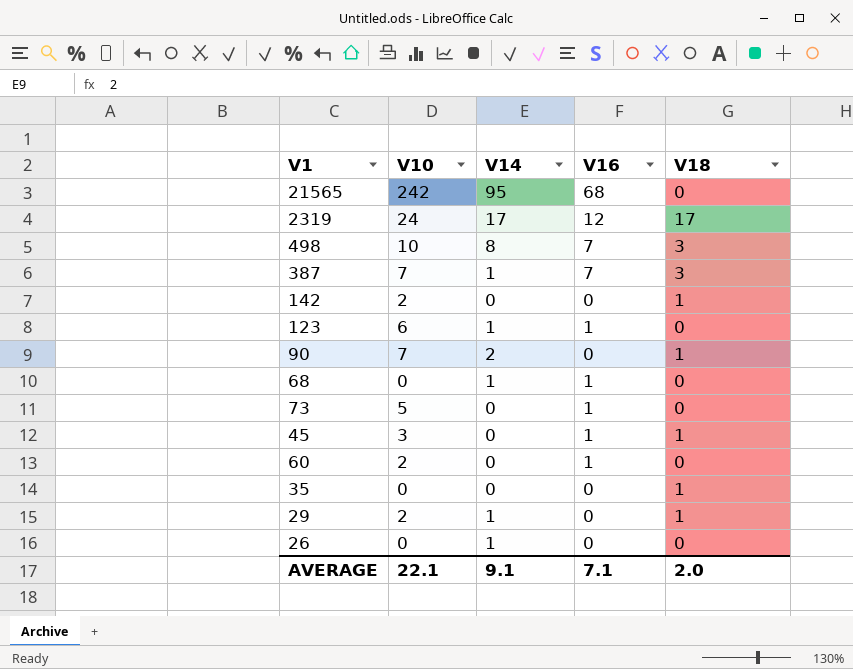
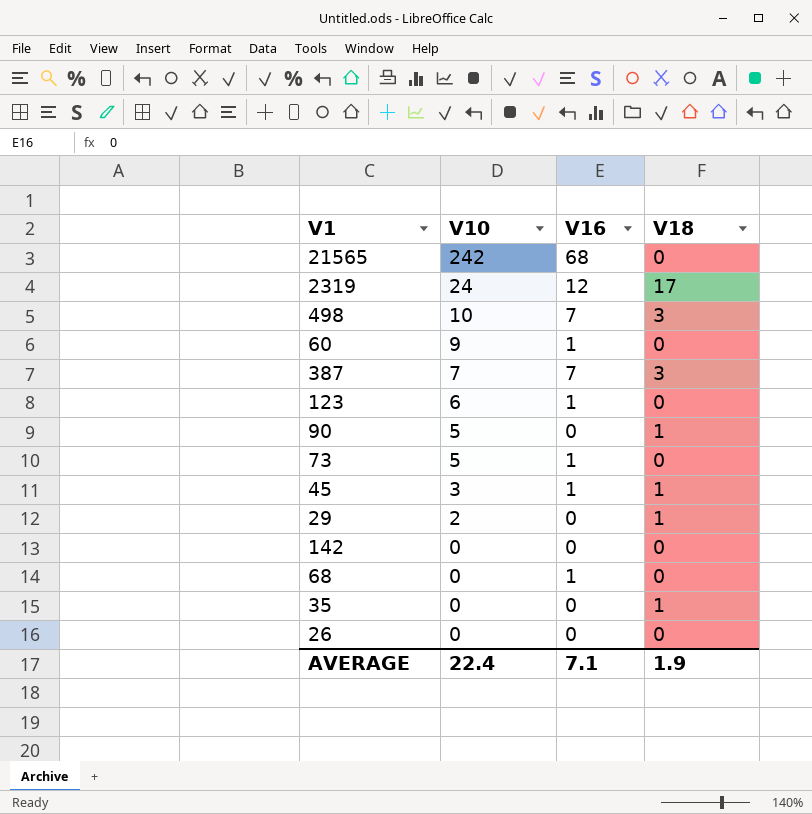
row order: none -> V10 descending
column V14 | position: 3 -> none
60 | V10: 2 -> 9
90 | V10: 7 -> 5
142 | V10: 2 -> 0
142 | V18: 1 -> 0
AVERAGE | V10: 22.1 -> 22.4
AVERAGE | V18: 2.0 -> 1.9

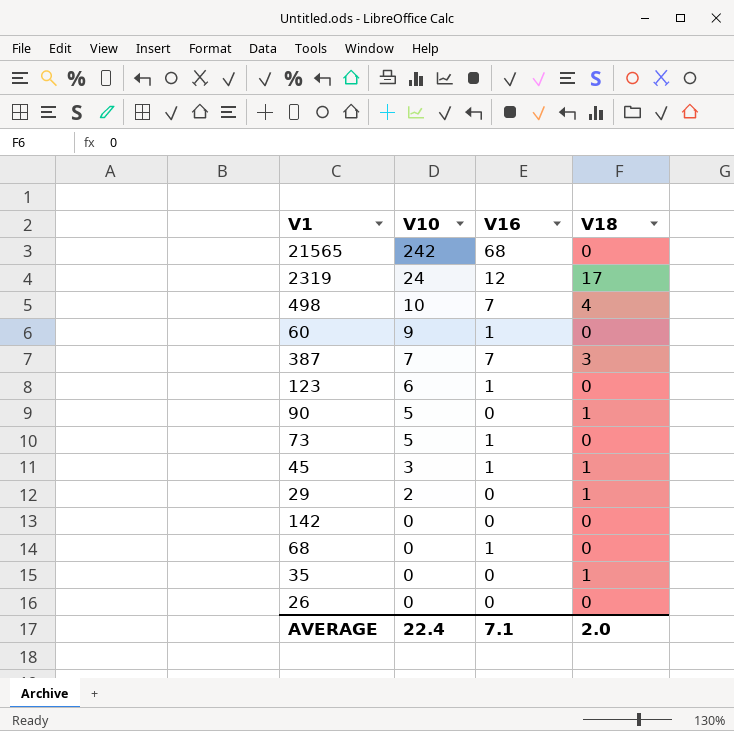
498 | V18: 3 -> 4
AVERAGE | V18: 1.9 -> 2.0

